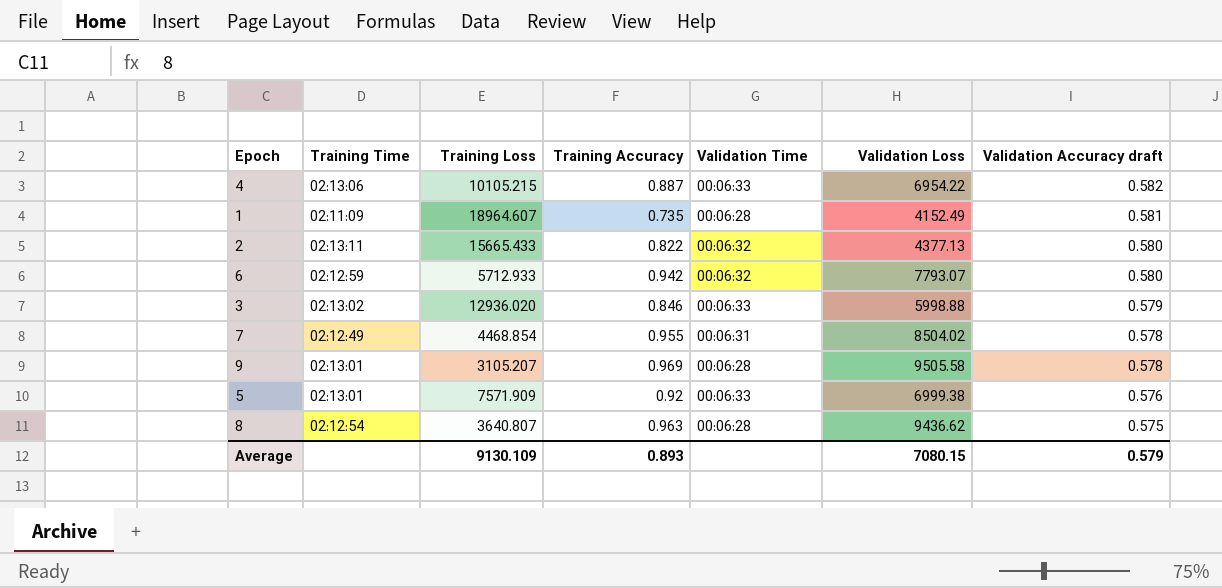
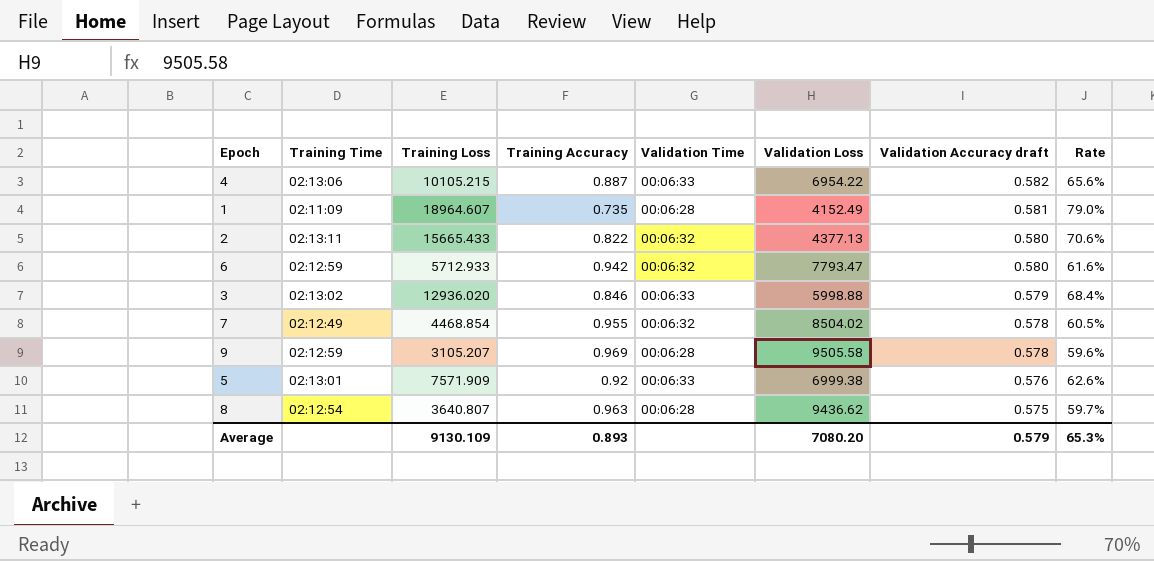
column Rate | formula: none -> [Validation Accuracy draft] / [Training Accuracy]
6 | Validation Loss: 7793.07 -> 7793.47
7 | Validation Time: 00:06:31 -> 00:06:32
9 | Training Time: 02:13:01 -> 02:12:59
Average | Validation Loss: 7080.15 -> 7080.20

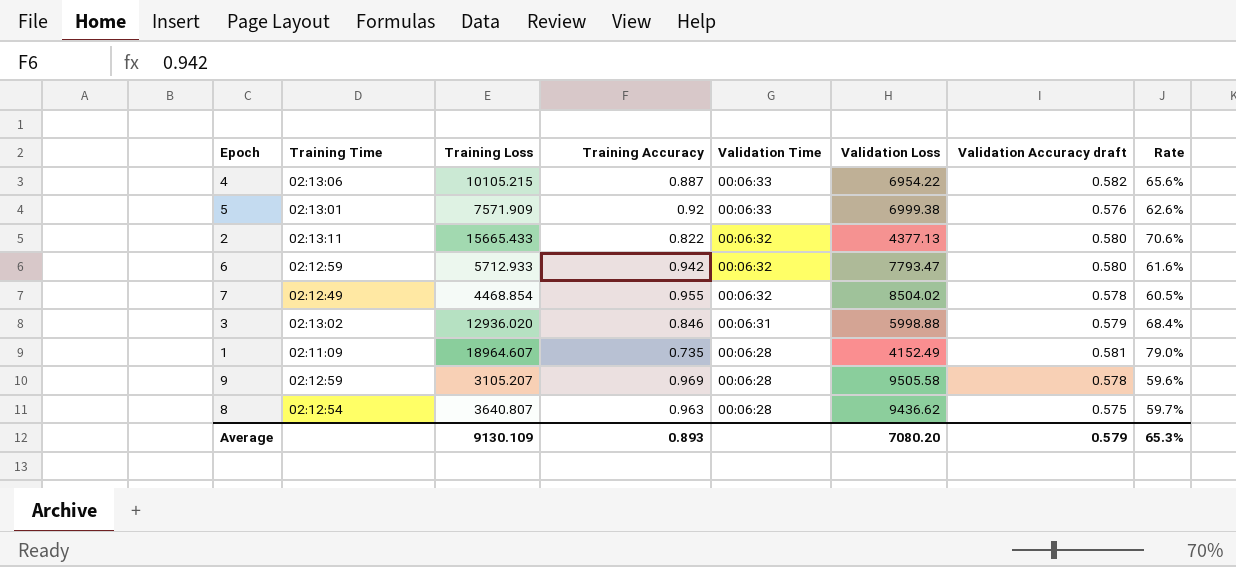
row order: Validation Accuracy draft descending -> Validation Time descending
3 | Validation Time: 00:06:33 -> 00:06:31

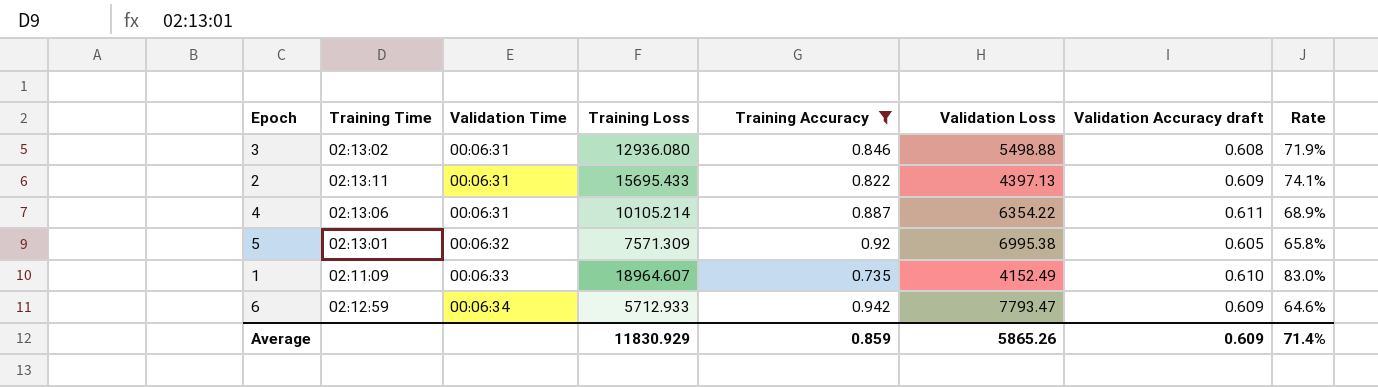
filter: none -> Training Accuracy <= 0.942
row order: Validation Time descending -> Validation Time ascending
column Validation Time | position: 5 -> 3
3 | Training Loss: 12936.020 -> 12936.080
3 | Validation Loss: 5998.88 -> 5498.88
3 | Validation Accuracy draft: 0.579 -> 0.608
3 | Rate: 68.4% -> 71.9%
2 | Validation Time: 00:06:32 -> 00:06:31
2 | Training Loss: 15665.433 -> 15695.433
2 | Validation Loss: 4377.13 -> 4397.13
2 | Validation Accuracy draft: 0.580 -> 0.609
2 | Rate: 70.6% -> 74.1%
4 | Validation Time: 00:06:33 -> 00:06:31
4 | Training Loss: 10105.215 -> 10105.214
4 | Validation Loss: 6954.22 -> 6354.22
4 | Validation Accuracy draft: 0.582 -> 0.611
4 | Rate: 65.6% -> 68.9%
5 | Validation Time: 00:06:33 -> 00:06:32
5 | Training Loss: 7571.909 -> 7571.309
5 | Validation Loss: 6999.38 -> 6995.38
5 | Validation Accuracy draft: 0.576 -> 0.605
5 | Rate: 62.6% -> 65.8%
1 | Validation Time: 00:06:28 -> 00:06:33
1 | Validation Accuracy draft: 0.581 -> 0.610
1 | Rate: 79.0% -> 83.0%
6 | Validation Time: 00:06:32 -> 00:06:34
6 | Validation Accuracy draft: 0.580 -> 0.609
6 | Rate: 61.6% -> 64.6%
Average | Training Loss: 9130.109 -> 11830.929
Average | Training Accuracy: 0.893 -> 0.859
Average | Validation Loss: 7080.20 -> 5865.26
Average | Validation Accuracy draft: 0.579 -> 0.609
Average | Rate: 65.3% -> 71.4%

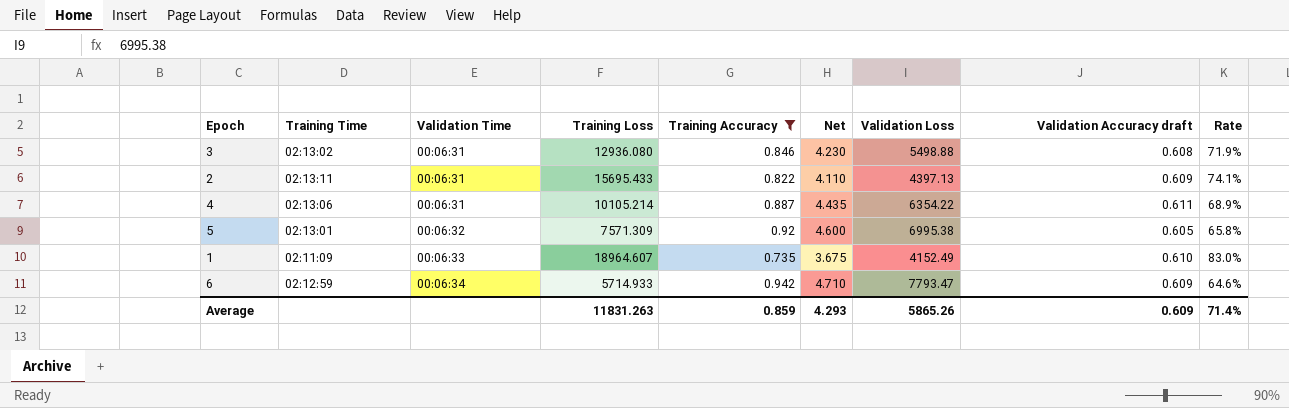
column Net | formula: none -> [Training Accuracy] * 5
6 | Training Loss: 5712.933 -> 5714.933
Average | Training Loss: 11830.929 -> 11831.263

